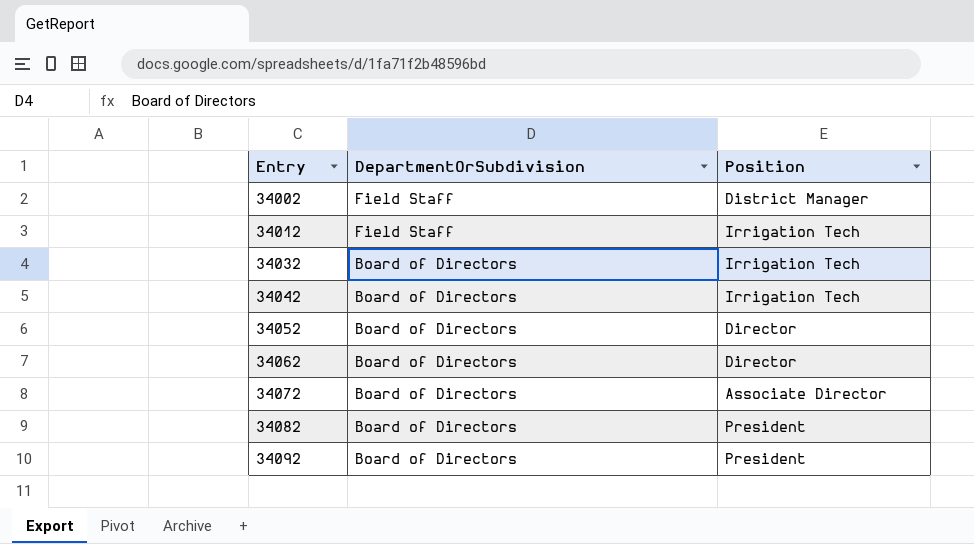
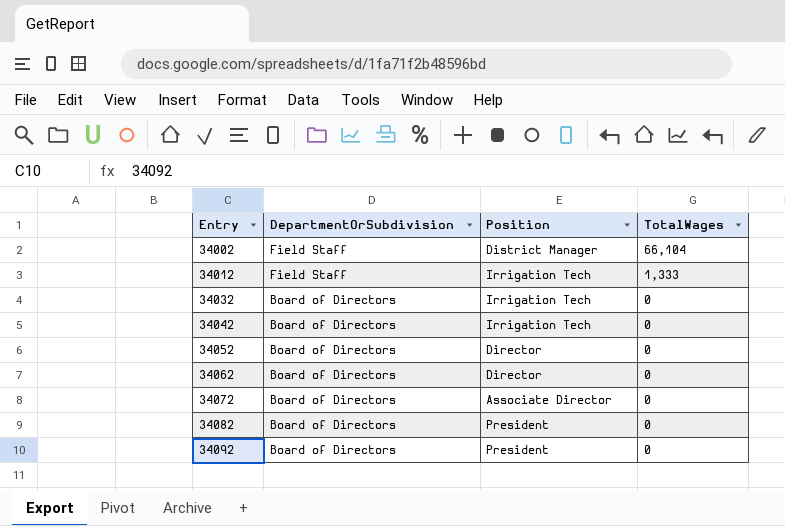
column TotalWages | position: none -> 4

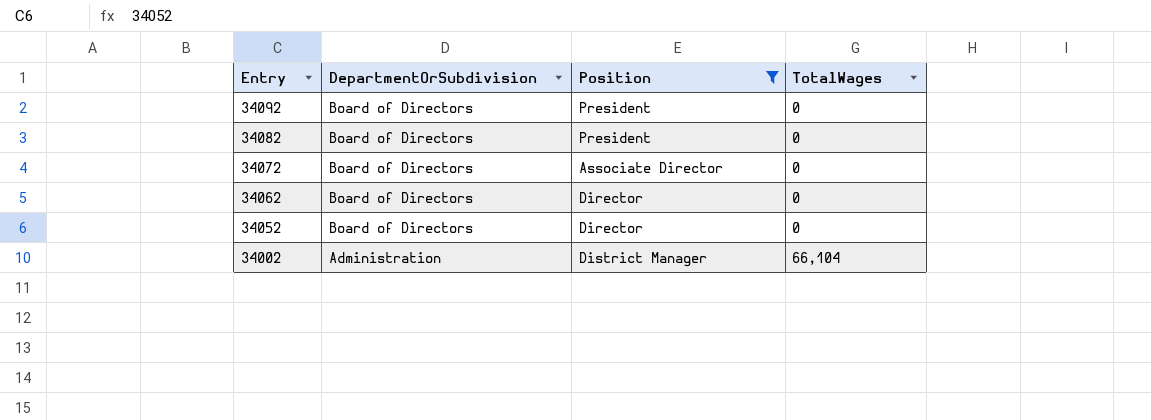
filter: none -> Position != Irrigation Tech
row order: Entry ascending -> Entry descending
34002 | DepartmentOrSubdivision: Field Staff -> Administration

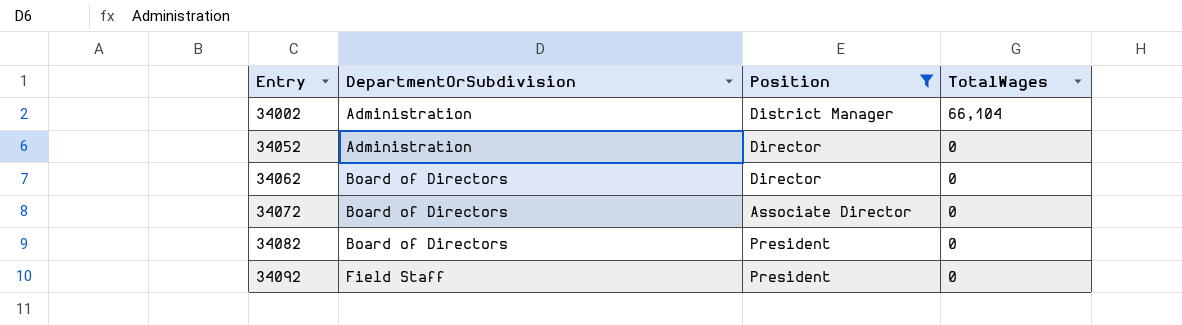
row order: Entry descending -> Entry ascending
34052 | DepartmentOrSubdivision: Board of Directors -> Administration
34092 | DepartmentOrSubdivision: Board of Directors -> Field Staff

